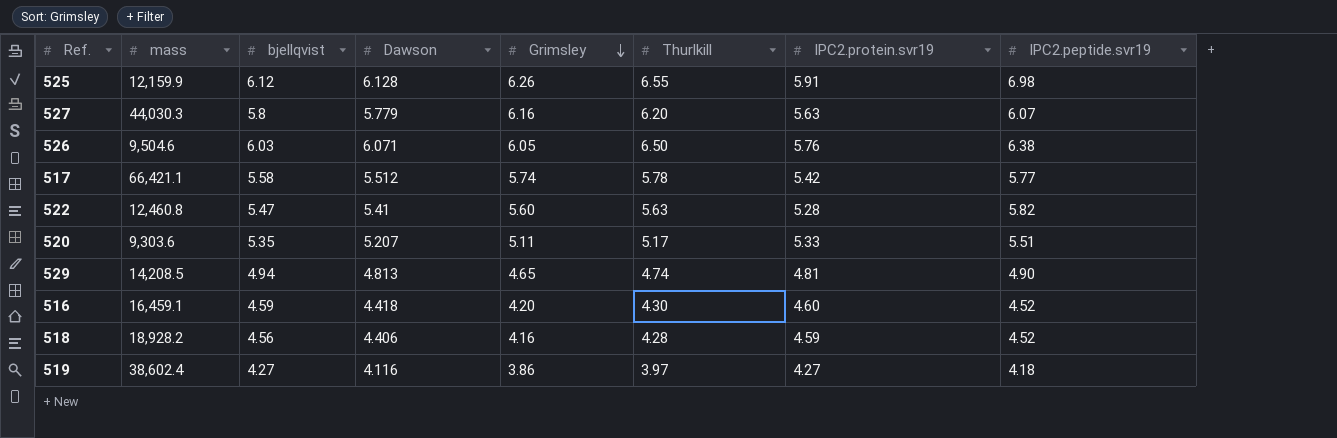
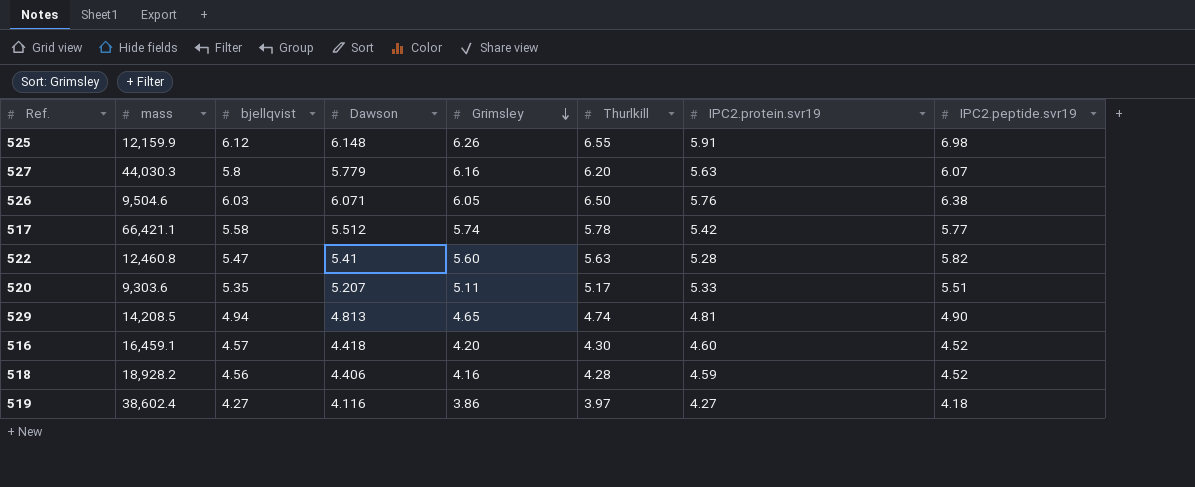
525 | Dawson: 6.128 -> 6.148
516 | bjellqvist: 4.59 -> 4.57

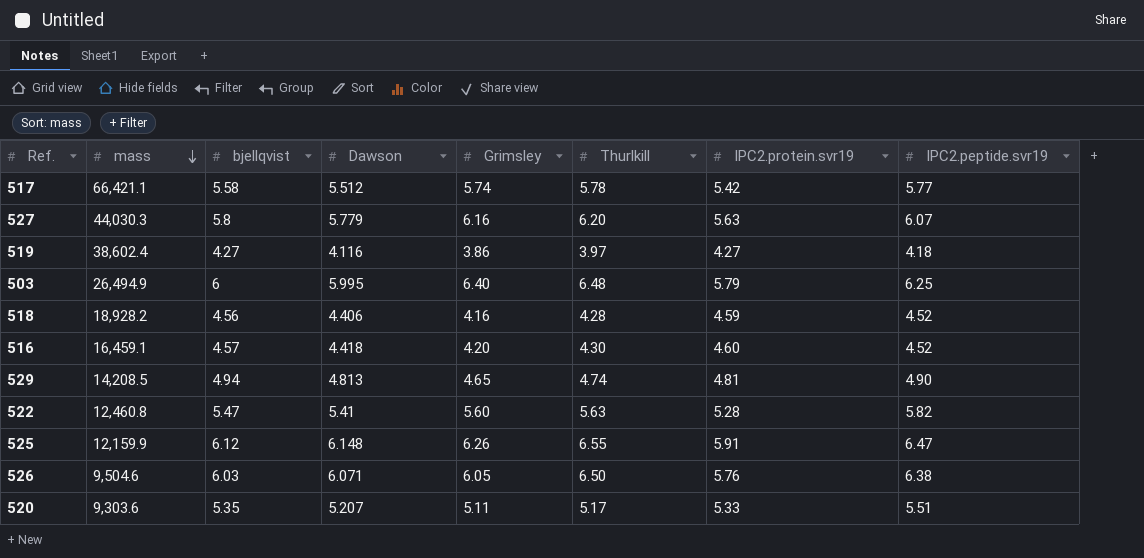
row order: Grimsley descending -> mass descending
row 503: none -> 26,494.9 | 6 | 5.995 | 6.40 | 6.48 | 5.79 | 6.25
525 | IPC2.peptide.svr19: 6.98 -> 6.47

